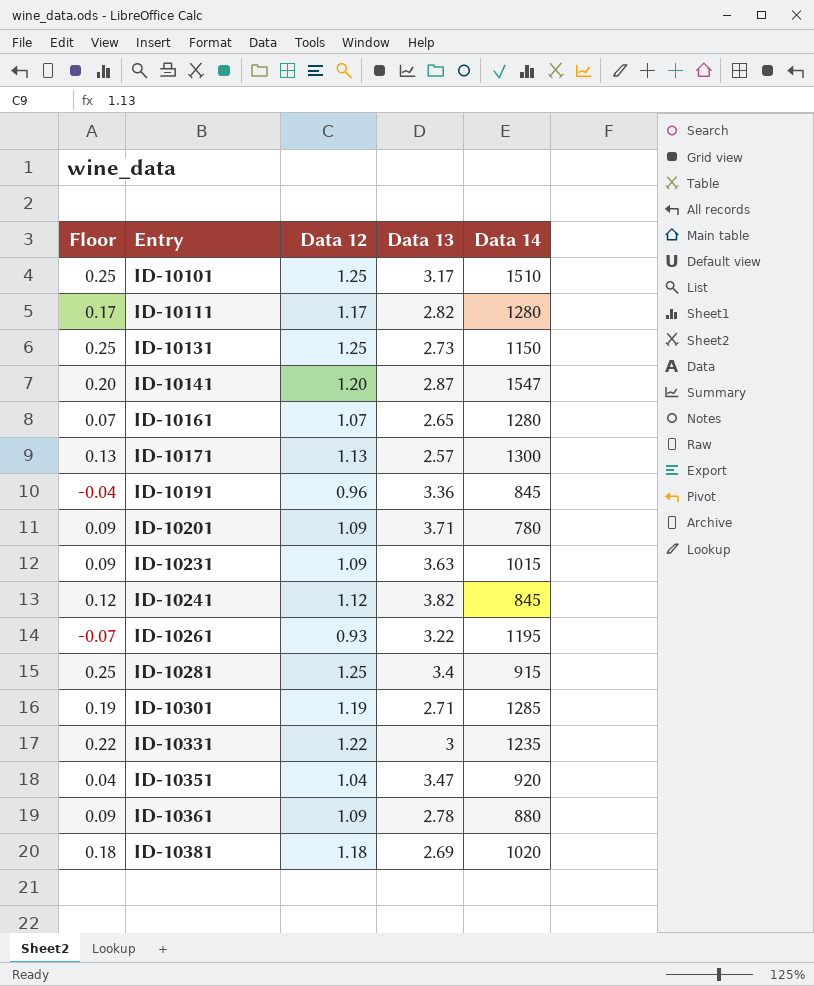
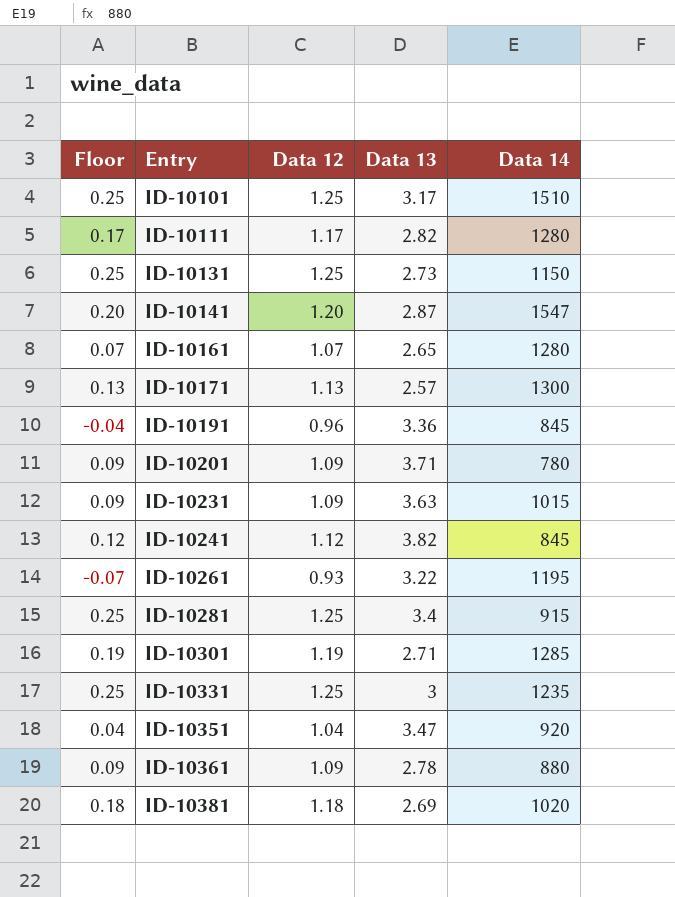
ID-10331 | Floor: 0.22 -> 0.25
ID-10331 | Data 12: 1.22 -> 1.25

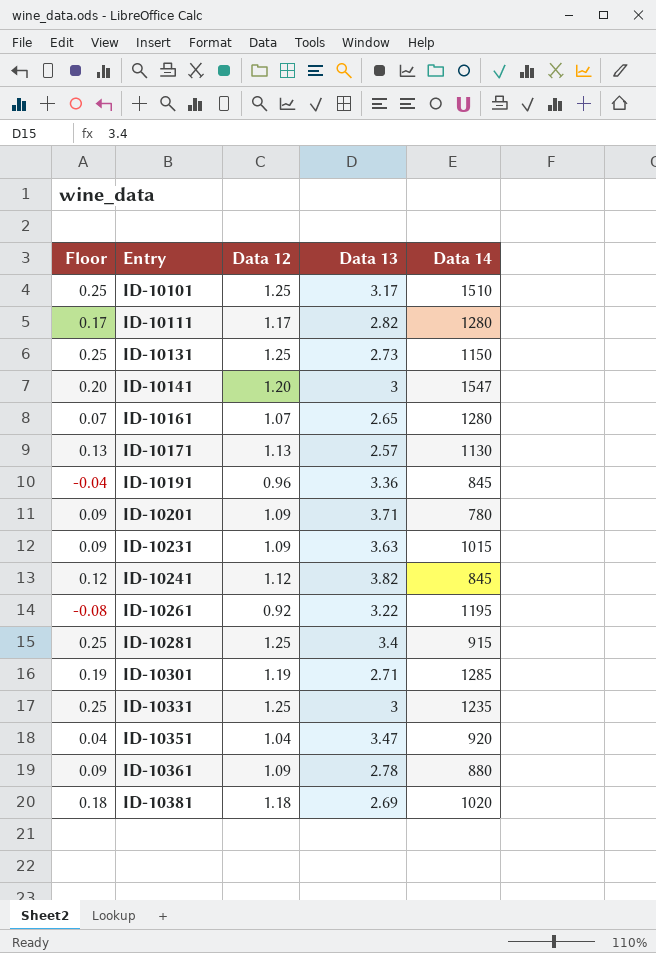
ID-10141 | Data 13: 2.87 -> 3
ID-10171 | Data 14: 1300 -> 1130
ID-10261 | Floor: -0.07 -> -0.08
ID-10261 | Data 12: 0.93 -> 0.92

